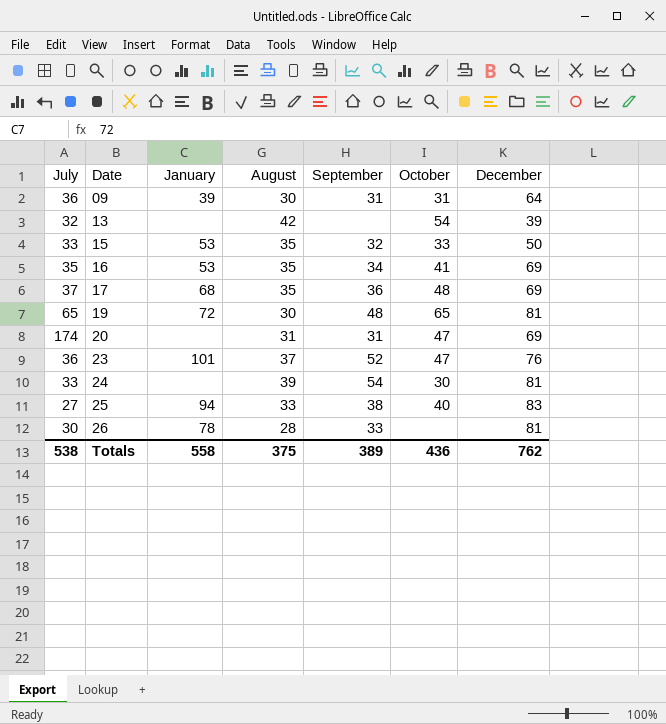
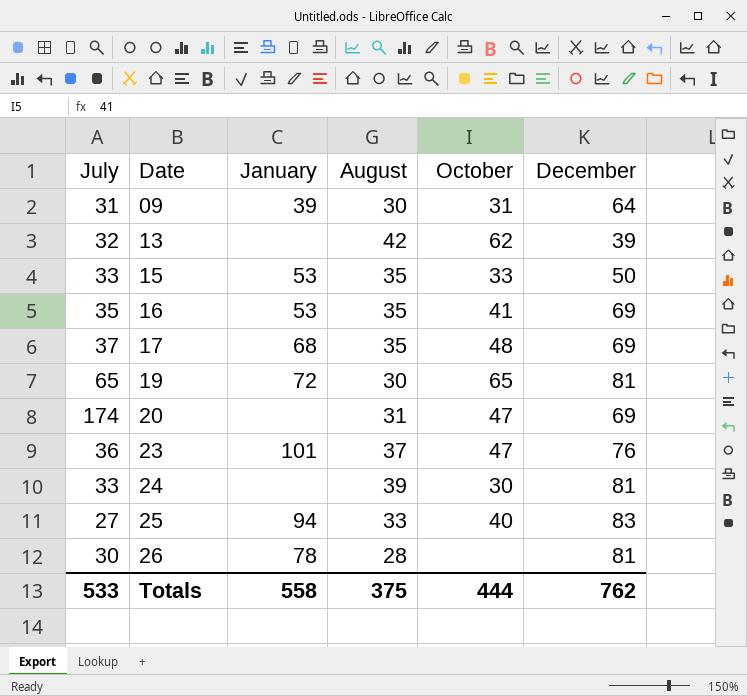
column September | position: 5 -> none
09 | July: 36 -> 31
13 | October: 54 -> 62
Totals | July: 538 -> 533
Totals | October: 436 -> 444

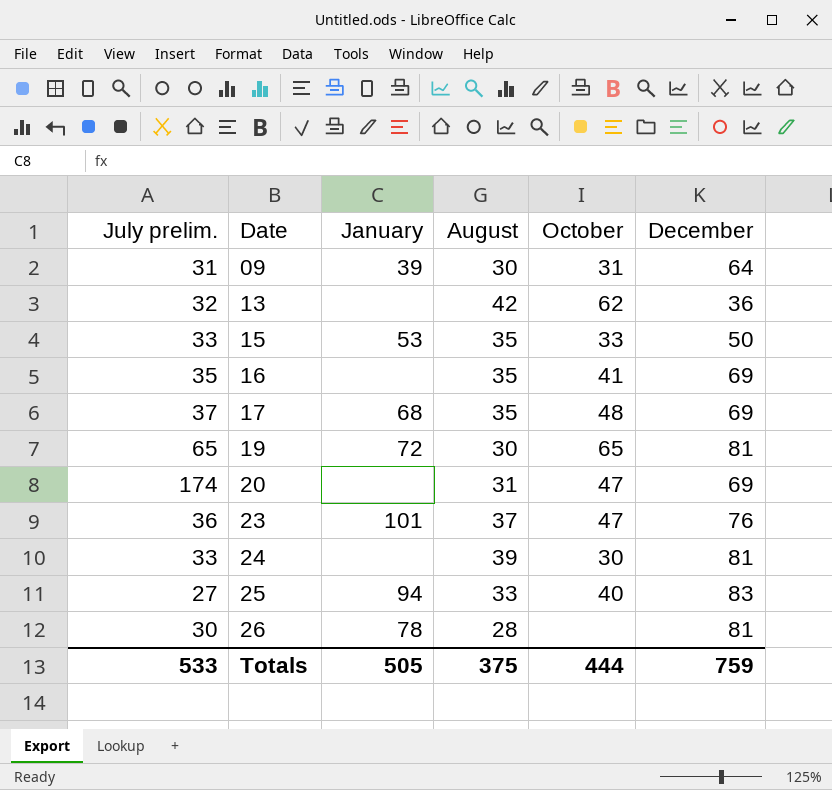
column name: July -> July prelim.
13 | December: 39 -> 36
16 | January: 53 -> none
Totals | January: 558 -> 505
Totals | December: 762 -> 759

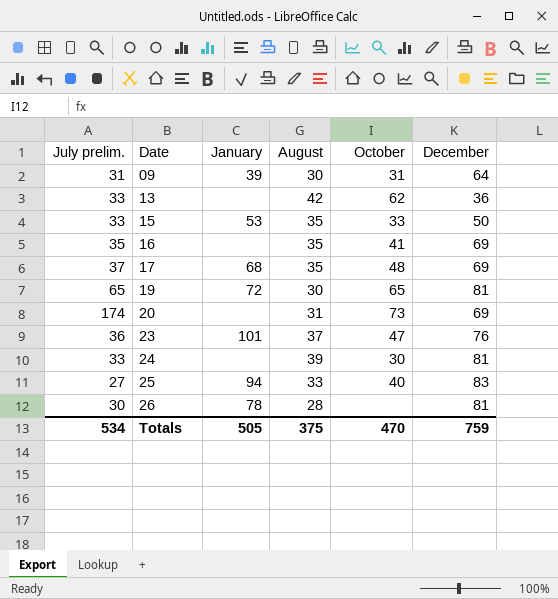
13 | July prelim.: 32 -> 33
20 | October: 47 -> 73
Totals | July prelim.: 533 -> 534
Totals | October: 444 -> 470

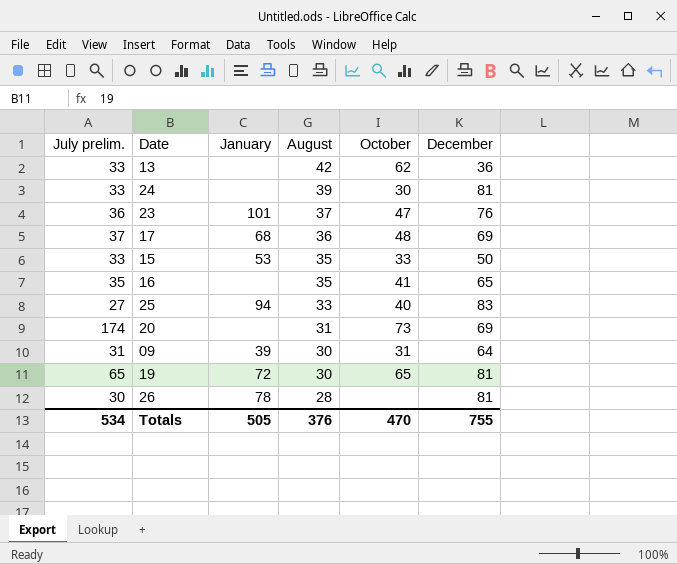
row order: Date ascending -> August descending
17 | August: 35 -> 36
16 | December: 69 -> 65
Totals | August: 375 -> 376
Totals | December: 759 -> 755

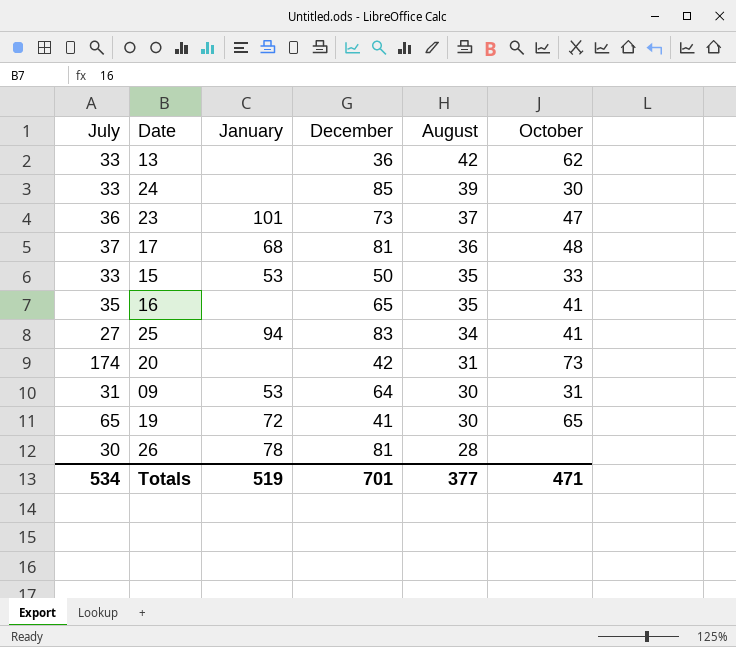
column name: July prelim. -> July
column December | position: 6 -> 4
24 | December: 81 -> 85
23 | December: 76 -> 73
17 | December: 69 -> 81
25 | August: 33 -> 34
25 | October: 40 -> 41
20 | December: 69 -> 42
09 | January: 39 -> 53
19 | December: 81 -> 41
Totals | January: 505 -> 519
Totals | December: 755 -> 701
Totals | August: 376 -> 377
Totals | October: 470 -> 471

